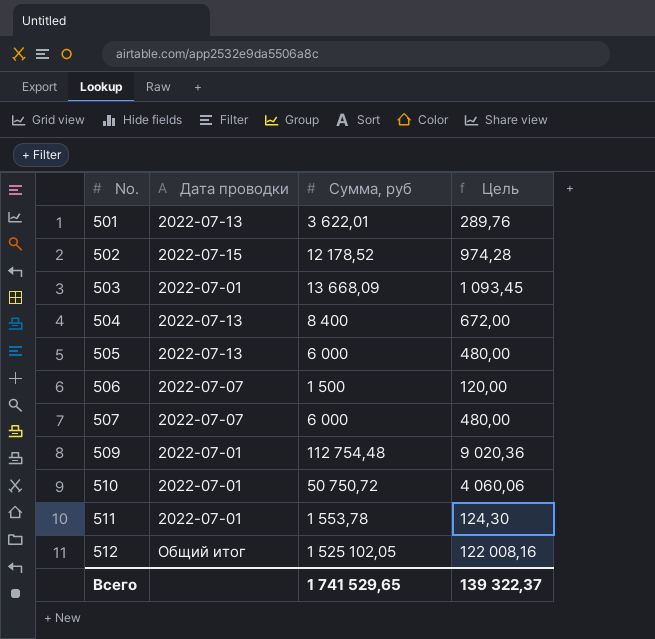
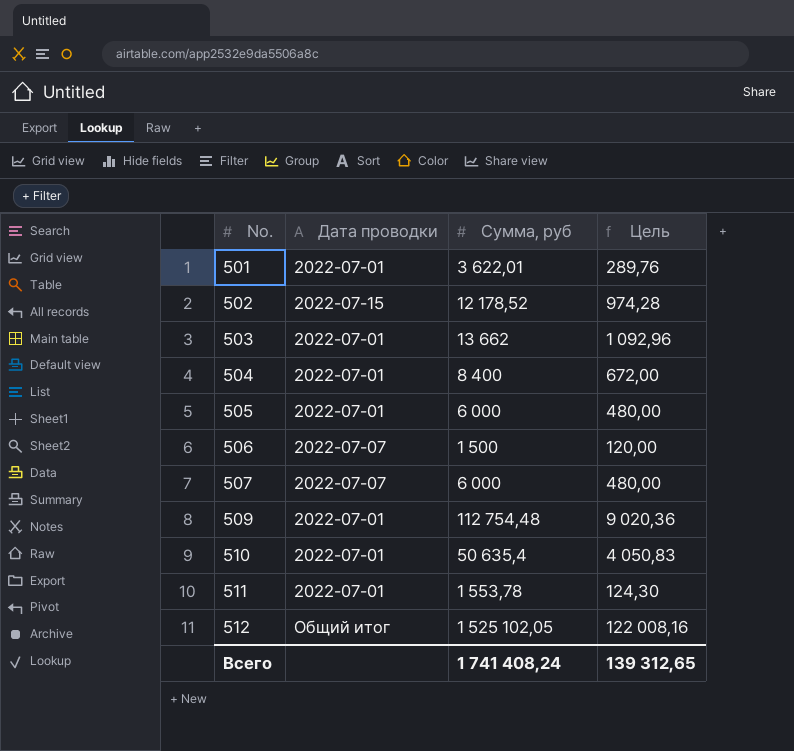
501 | Дата проводки: 2022-07-13 -> 2022-07-01
503 | Сумма, руб: 13 668,09 -> 13 662
503 | Цель: 1 093,45 -> 1 092,96
504 | Дата проводки: 2022-07-13 -> 2022-07-01
505 | Дата проводки: 2022-07-13 -> 2022-07-01
510 | Сумма, руб: 50 750,72 -> 50 635,4
510 | Цель: 4 060,06 -> 4 050,83
Всего | Сумма, руб: 1 741 529,65 -> 1 741 408,24
Всего | Цель: 139 322,37 -> 139 312,65

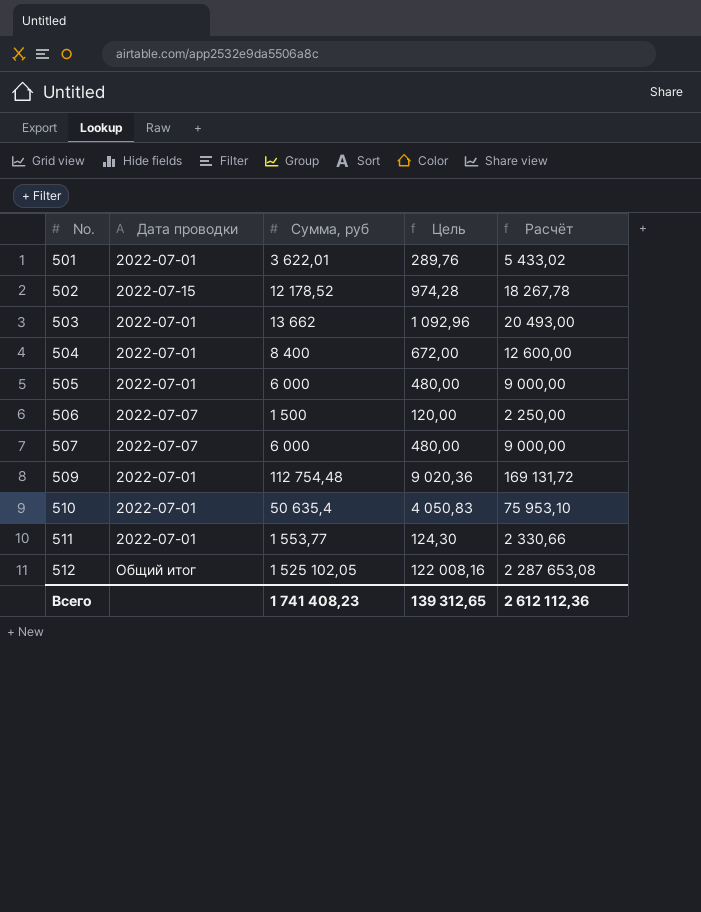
column Расчёт | formula: none -> [Сумма, руб] * 1,5
511 | Сумма, руб: 1 553,78 -> 1 553,77
Всего | Сумма, руб: 1 741 408,24 -> 1 741 408,23

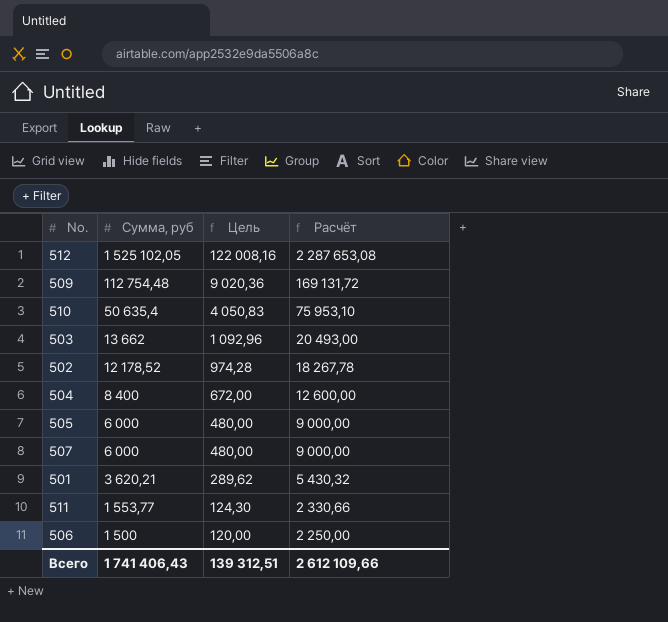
row order: No. ascending -> Сумма, руб descending
column Дата проводки | position: 2 -> none
501 | Сумма, руб: 3 622,01 -> 3 620,21
501 | Цель: 289,76 -> 289,62
501 | Расчёт: 5 433,02 -> 5 430,32
Всего | Сумма, руб: 1 741 408,23 -> 1 741 406,43
Всего | Цель: 139 312,65 -> 139 312,51
Всего | Расчёт: 2 612 112,36 -> 2 612 109,66

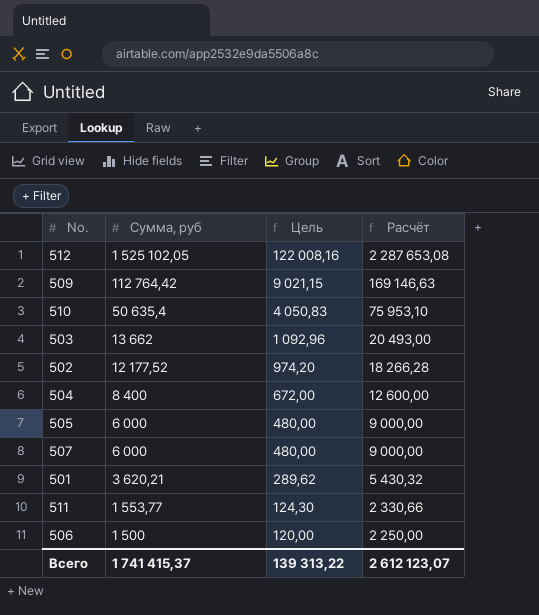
509 | Сумма, руб: 112 754,48 -> 112 764,42
509 | Цель: 9 020,36 -> 9 021,15
509 | Расчёт: 169 131,72 -> 169 146,63
502 | Сумма, руб: 12 178,52 -> 12 177,52
502 | Цель: 974,28 -> 974,20
502 | Расчёт: 18 267,78 -> 18 266,28
Всего | Сумма, руб: 1 741 406,43 -> 1 741 415,37
Всего | Цель: 139 312,51 -> 139 313,22
Всего | Расчёт: 2 612 109,66 -> 2 612 123,07

